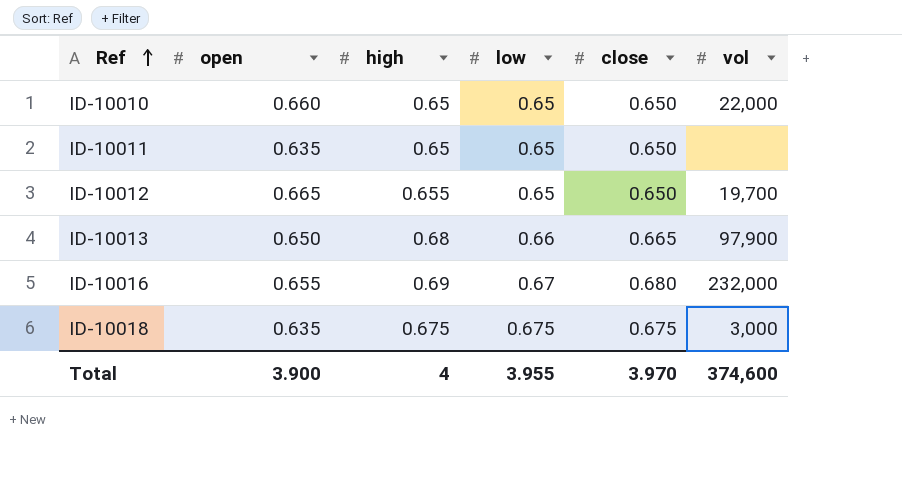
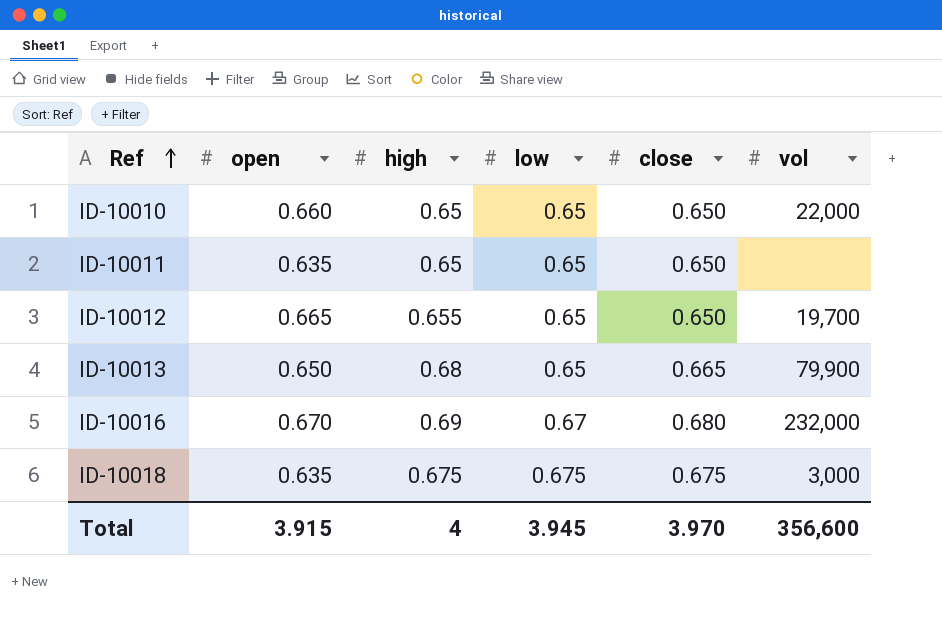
ID-10013 | low: 0.66 -> 0.65
ID-10013 | vol: 97,900 -> 79,900
ID-10016 | open: 0.655 -> 0.670
Total | open: 3.900 -> 3.915
Total | low: 3.955 -> 3.945
Total | vol: 374,600 -> 356,600

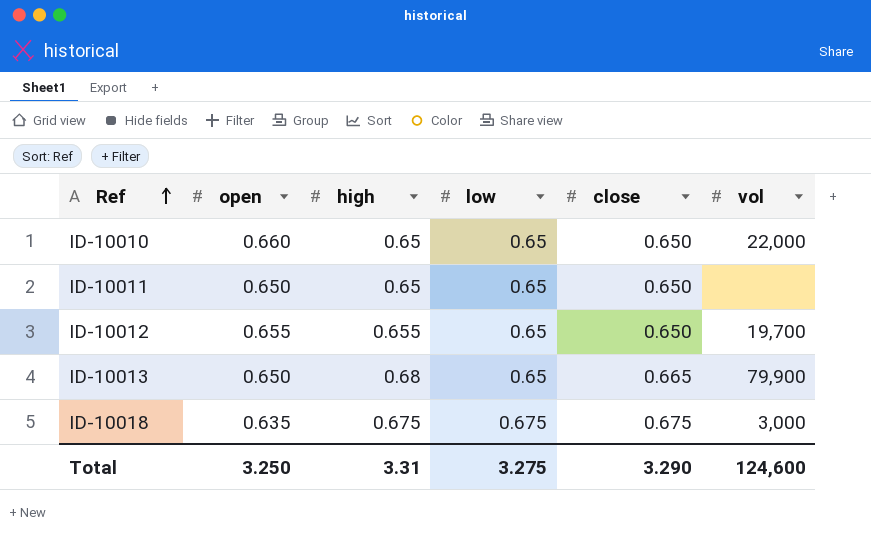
row ID-10016: 0.670 | 0.69 | 0.67 | 0.680 | 232,000 -> none
ID-10011 | open: 0.635 -> 0.650
ID-10012 | open: 0.665 -> 0.655
Total | open: 3.915 -> 3.250
Total | high: 4 -> 3.31
Total | low: 3.945 -> 3.275
Total | close: 3.970 -> 3.290
Total | vol: 356,600 -> 124,600

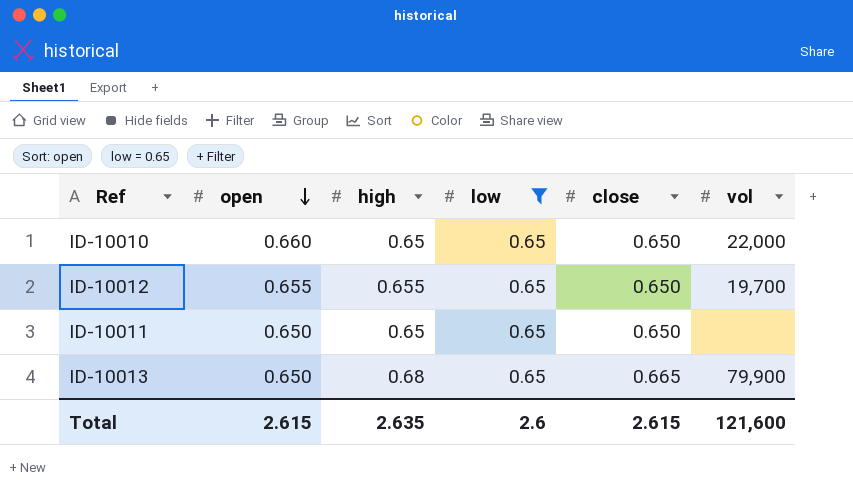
filter: none -> low = 0.65
row order: Ref ascending -> open descending
Total | open: 3.250 -> 2.615
Total | high: 3.31 -> 2.635
Total | low: 3.275 -> 2.6
Total | close: 3.290 -> 2.615
Total | vol: 124,600 -> 121,600

